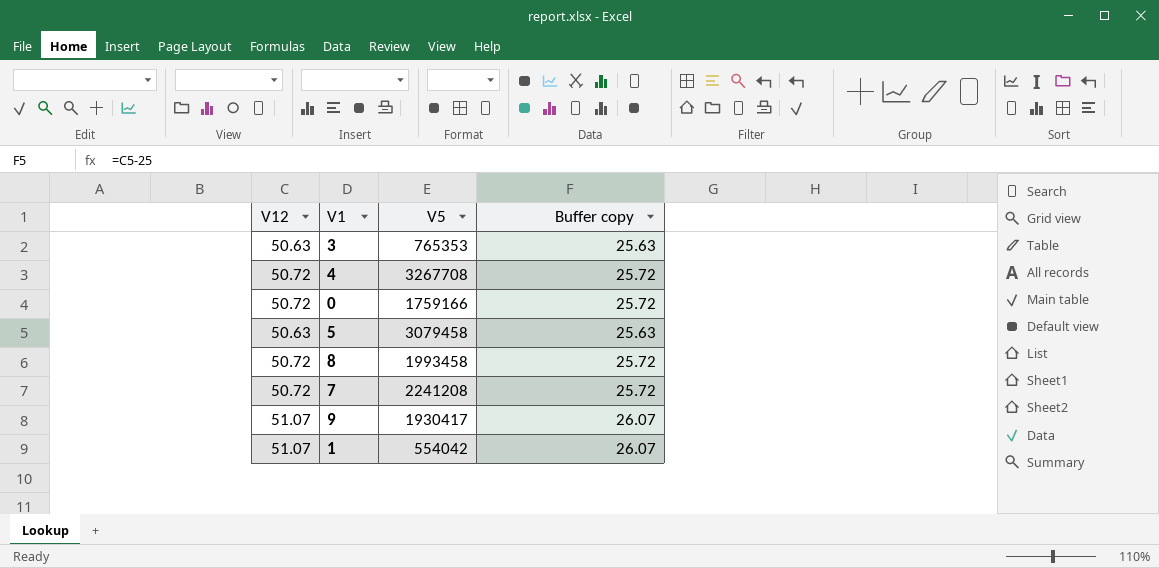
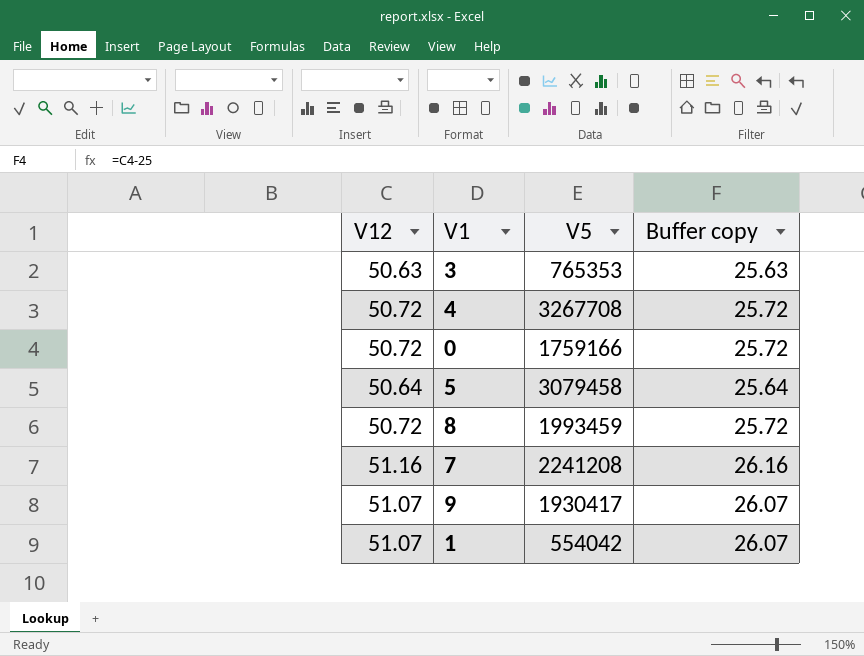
5 | V12: 50.63 -> 50.64
5 | Buffer copy: 25.63 -> 25.64
8 | V5: 1993458 -> 1993459
7 | V12: 50.72 -> 51.16
7 | Buffer copy: 25.72 -> 26.16

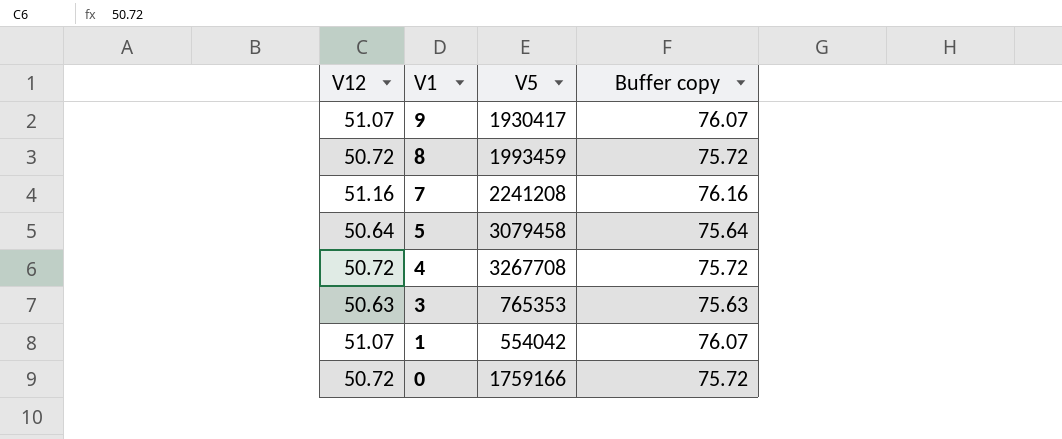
row order: none -> V1 descending
column Buffer copy | formula: [V12] - 25 -> [V12] + 25

